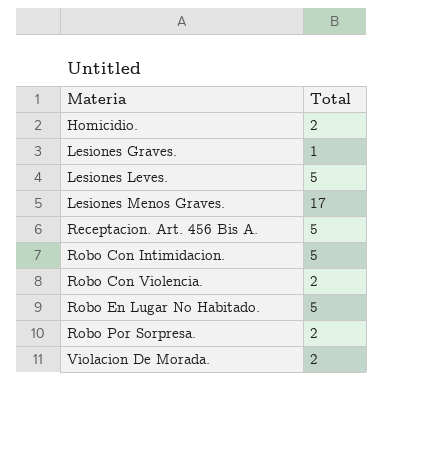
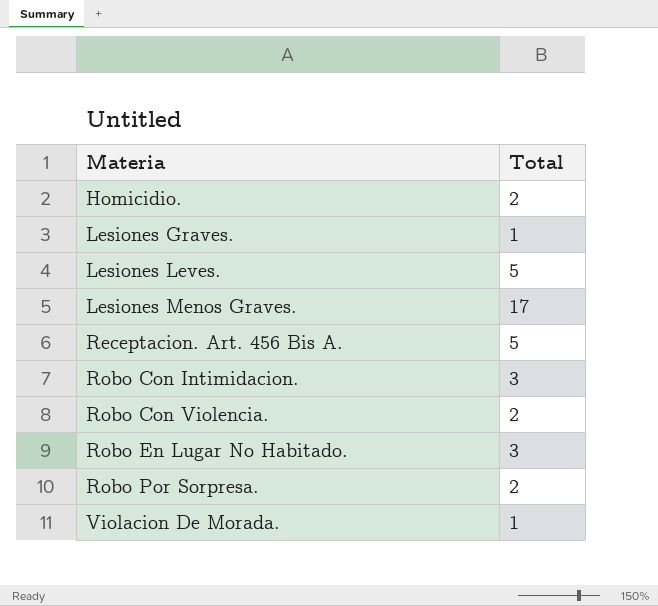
Robo Con Intimidacion. | Total: 5 -> 3
Robo En Lugar No Habitado. | Total: 5 -> 3
Violacion De Morada. | Total: 2 -> 1

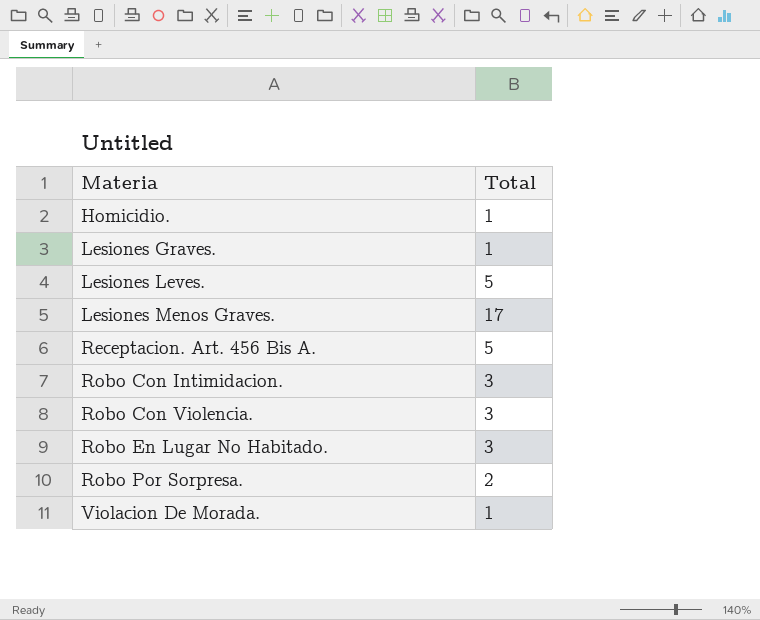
Homicidio. | Total: 2 -> 1
Robo Con Violencia. | Total: 2 -> 3

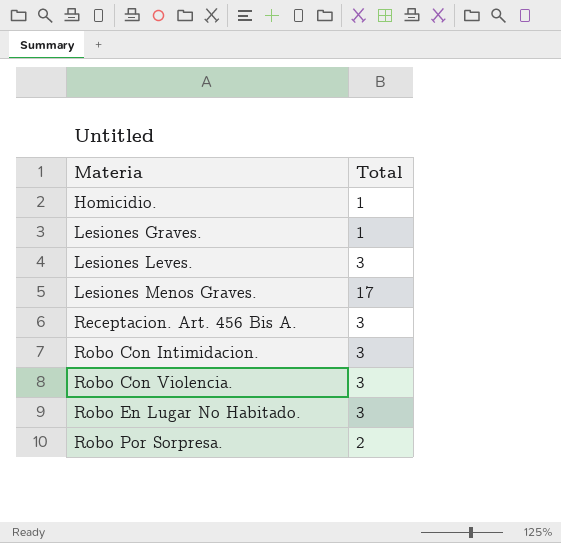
row Violacion De Morada.: 1 -> none
Lesiones Leves. | Total: 5 -> 3
Receptacion. Art. 456 Bis A. | Total: 5 -> 3

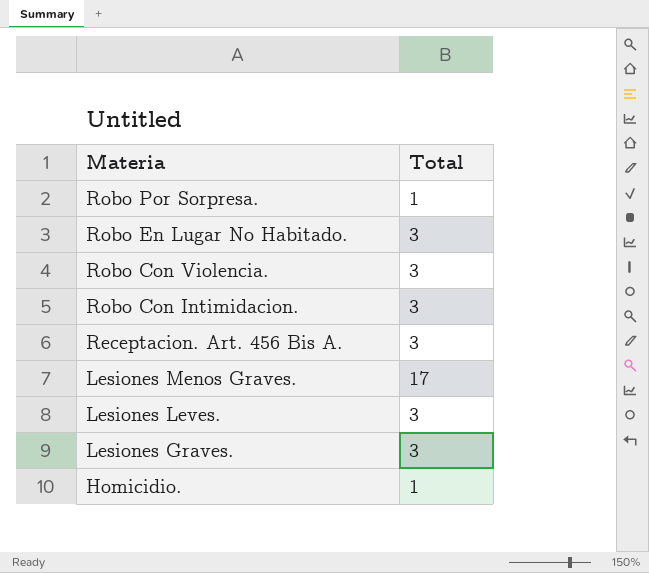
row order: Materia ascending -> Materia descending
Robo Por Sorpresa. | Total: 2 -> 1
Lesiones Graves. | Total: 1 -> 3

